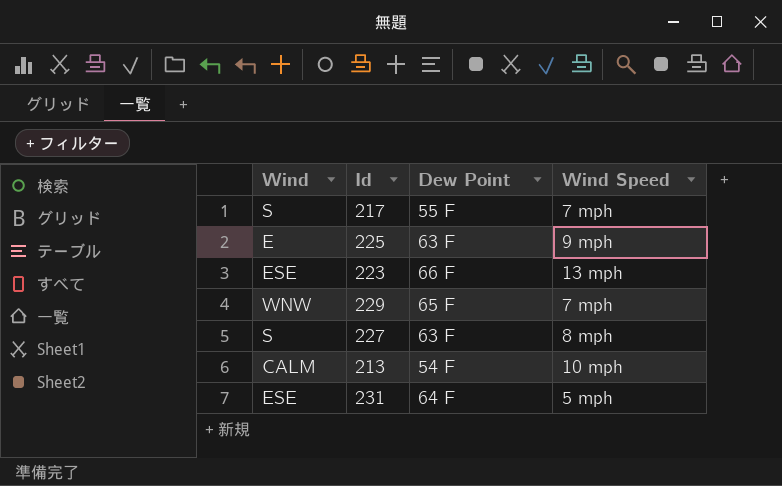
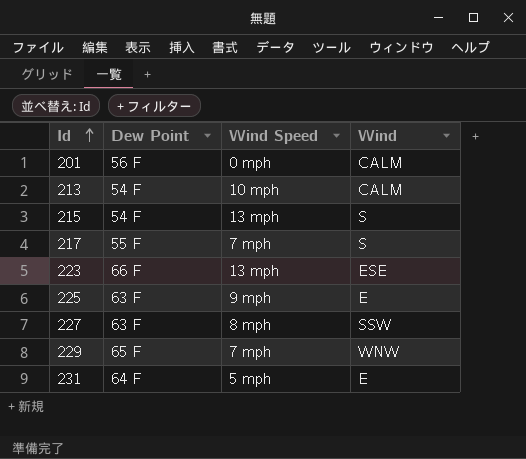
row order: none -> Id ascending
column Wind | position: 1 -> 4
row 201: none -> 56 F | 0 mph | CALM
row 215: none -> 54 F | 13 mph | S
227 | Wind: S -> SSW
231 | Wind: ESE -> E

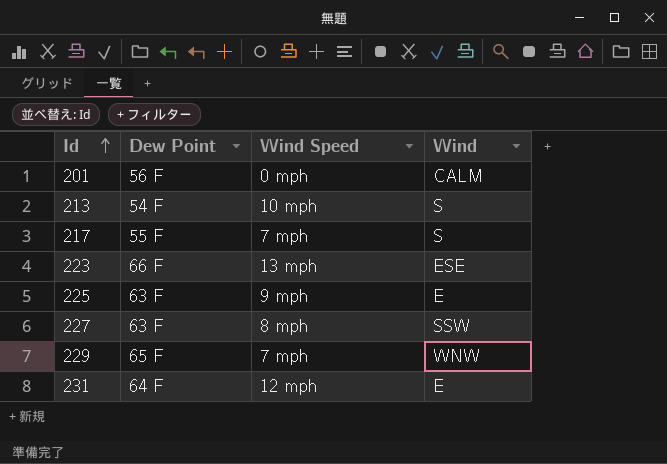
row 215: 54 F | 13 mph | S -> none
213 | Wind: CALM -> S
231 | Wind Speed: 5 mph -> 12 mph

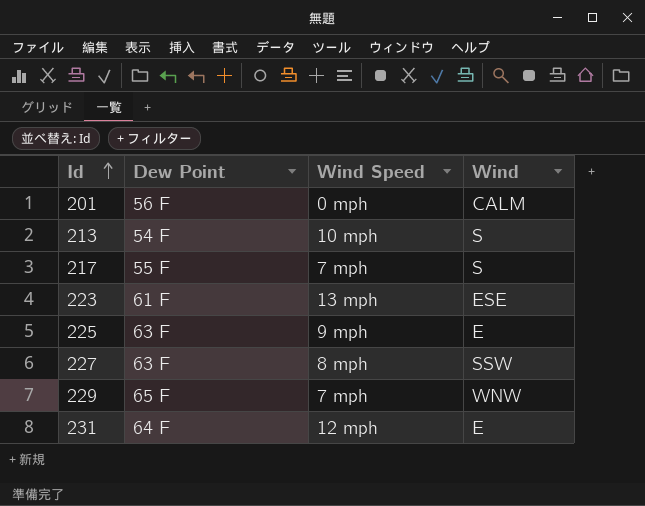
223 | Dew Point: 66 F -> 61 F

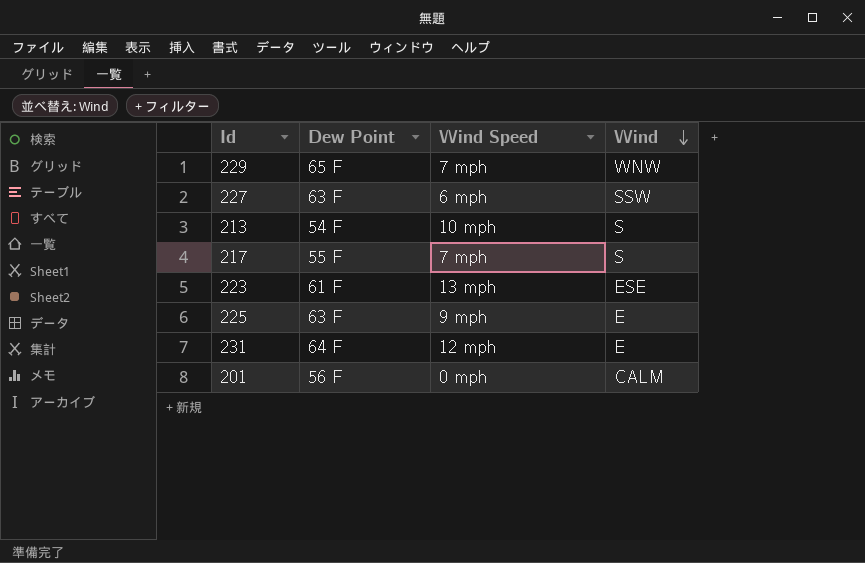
row order: Id ascending -> Wind descending
227 | Wind Speed: 8 mph -> 6 mph

